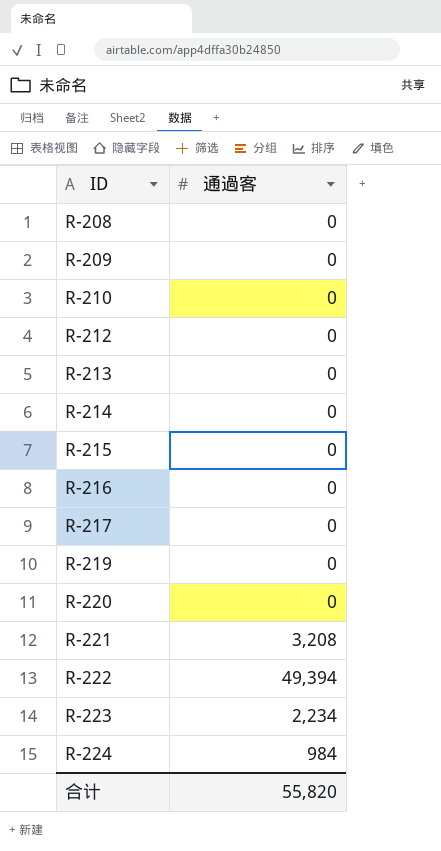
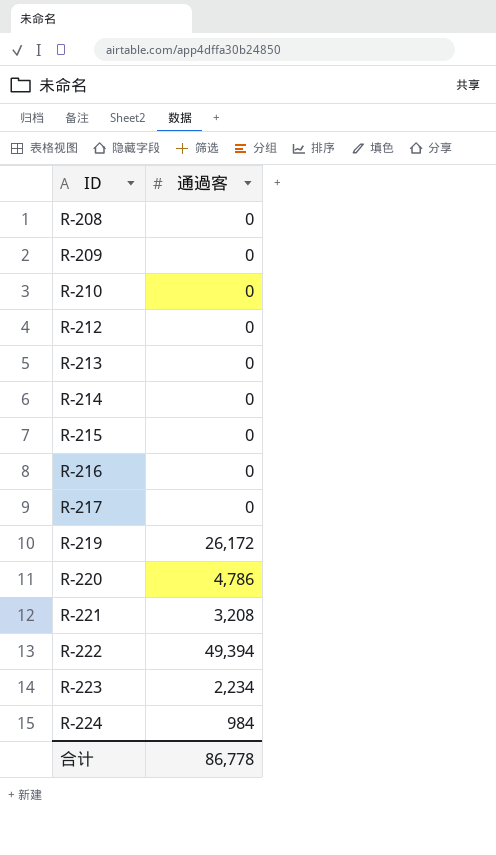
R-219 | 通過客: 0 -> 26,172
R-220 | 通過客: 0 -> 4,786
合计 | 通過客: 55,820 -> 86,778

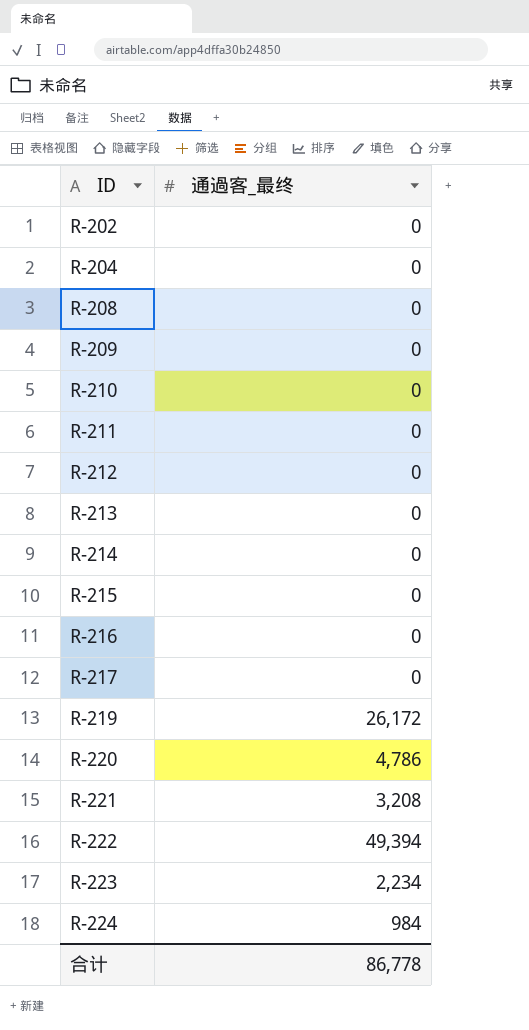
column name: 通過客 -> 通過客_最终
row R-202: none -> 0
row R-204: none -> 0
row R-211: none -> 0

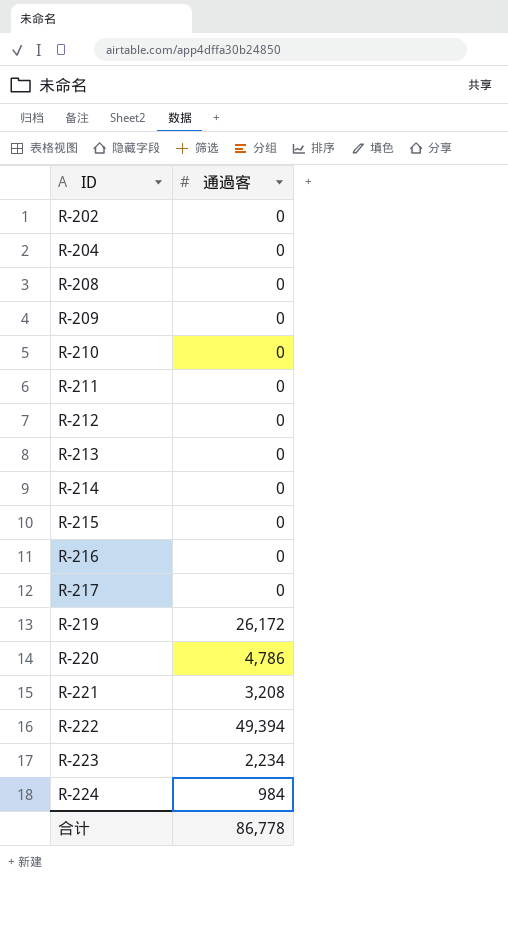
column name: 通過客_最终 -> 通過客

